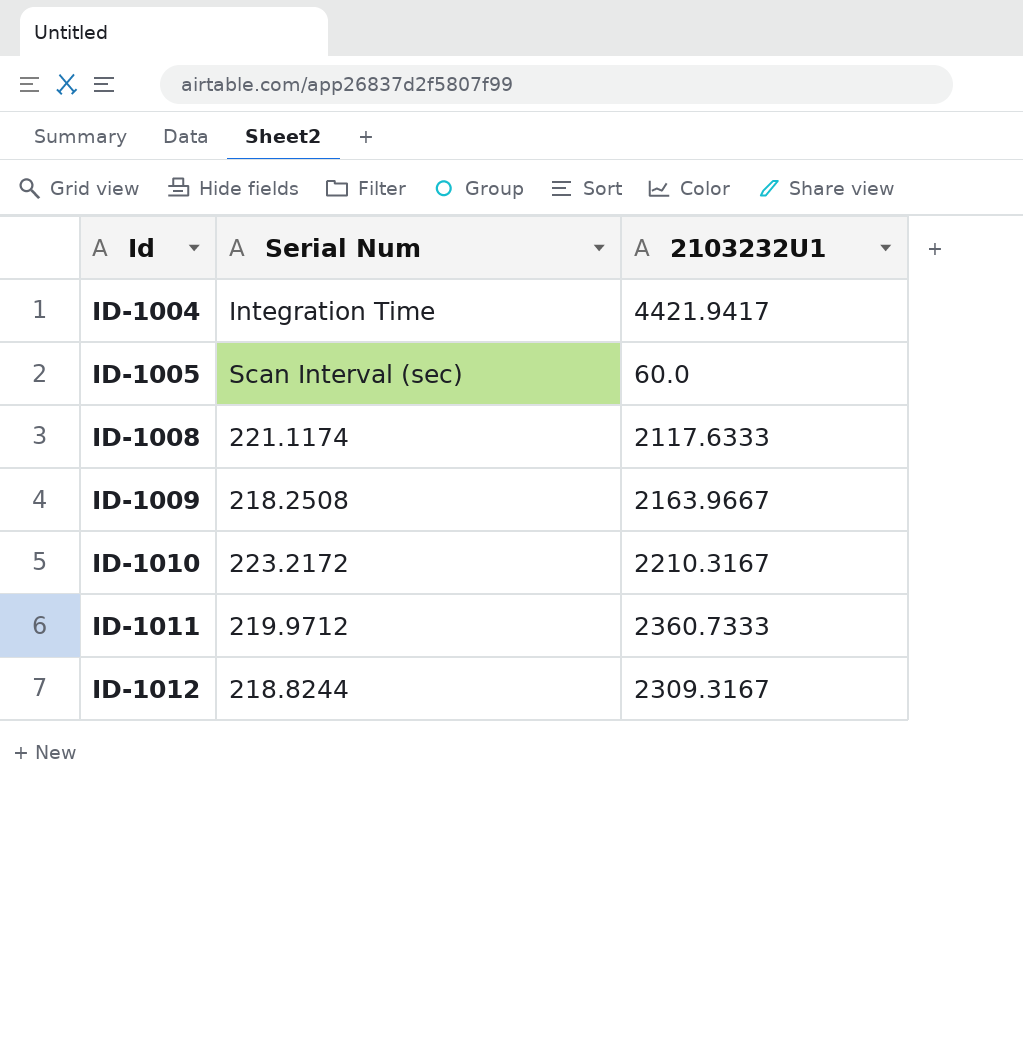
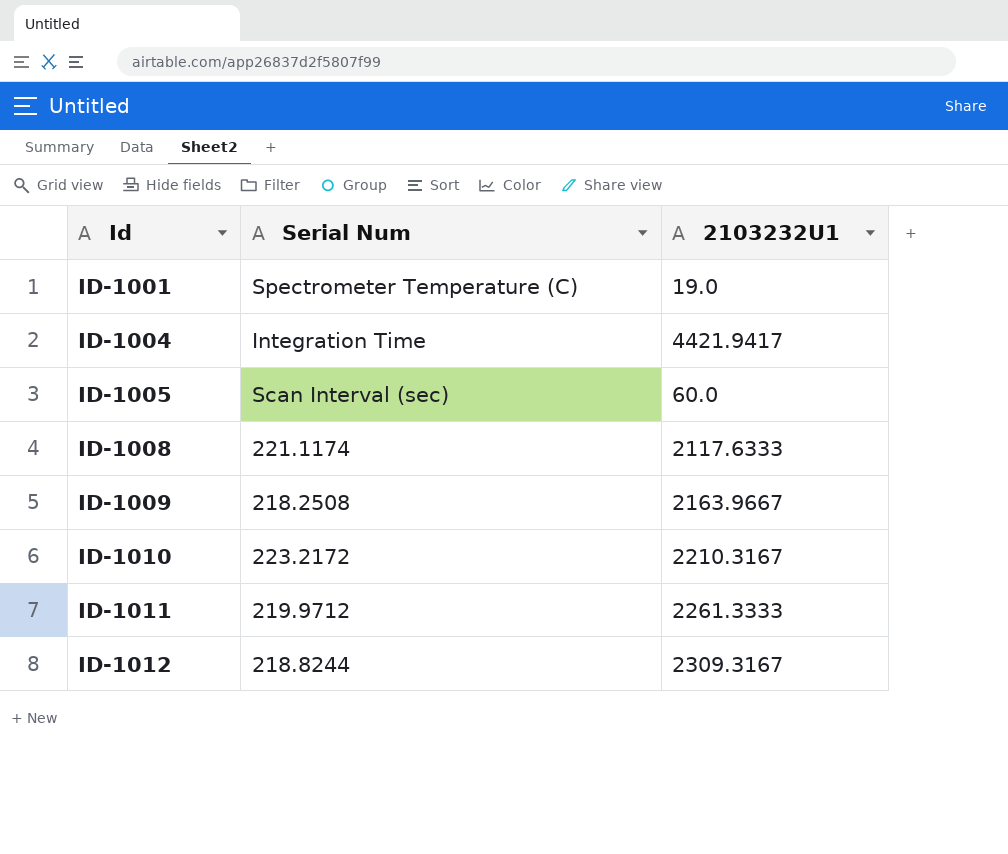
row ID-1001: none -> Spectrometer Temperature (C) | 19.0
ID-1011 | 2103232U1: 2360.7333 -> 2261.3333

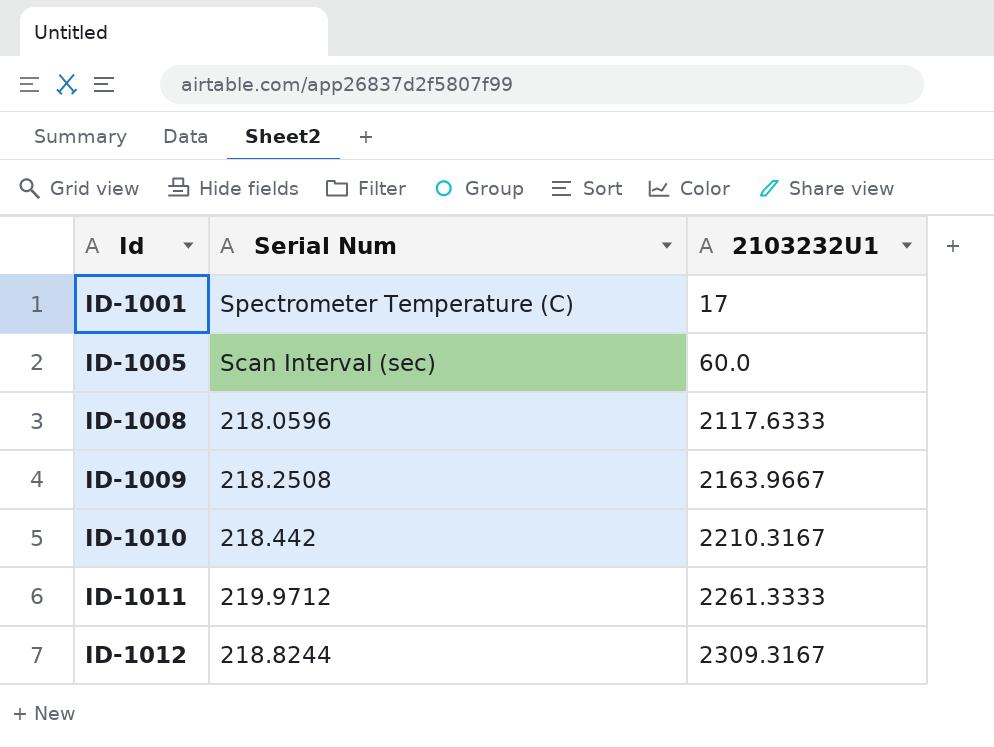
row ID-1004: Integration Time | 4421.9417 -> none
ID-1001 | 2103232U1: 19.0 -> 17
ID-1008 | Serial Num: 221.1174 -> 218.0596
ID-1010 | Serial Num: 223.2172 -> 218.442

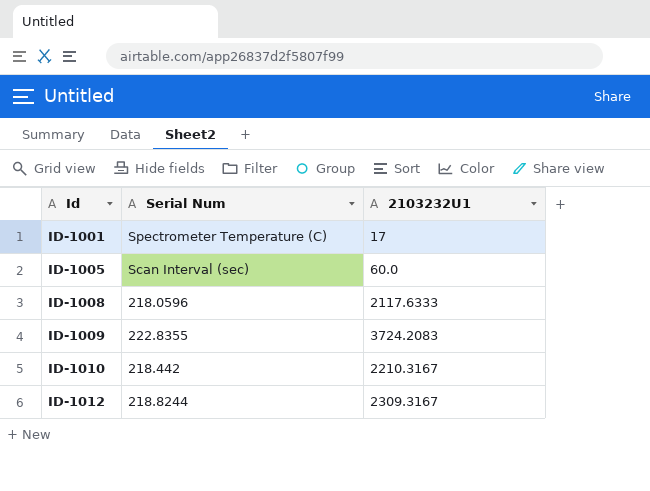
row ID-1011: 219.9712 | 2261.3333 -> none
ID-1009 | Serial Num: 218.2508 -> 222.8355
ID-1009 | 2103232U1: 2163.9667 -> 3724.2083

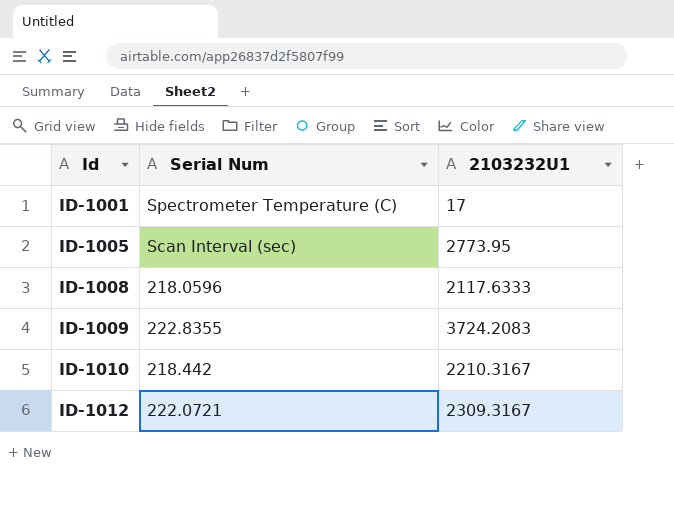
ID-1005 | 2103232U1: 60.0 -> 2773.95
ID-1012 | Serial Num: 218.8244 -> 222.0721

